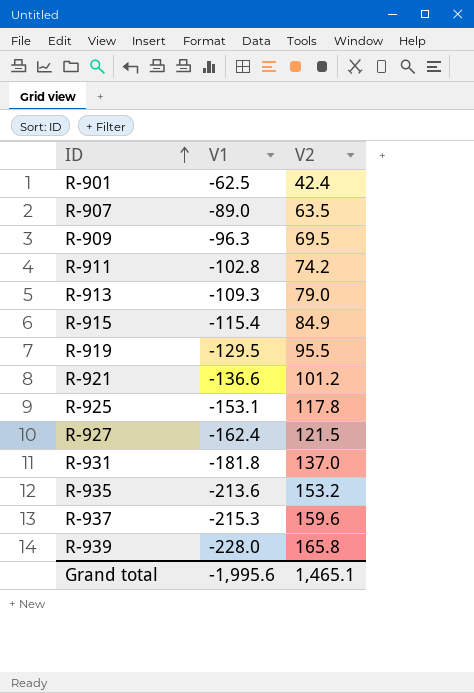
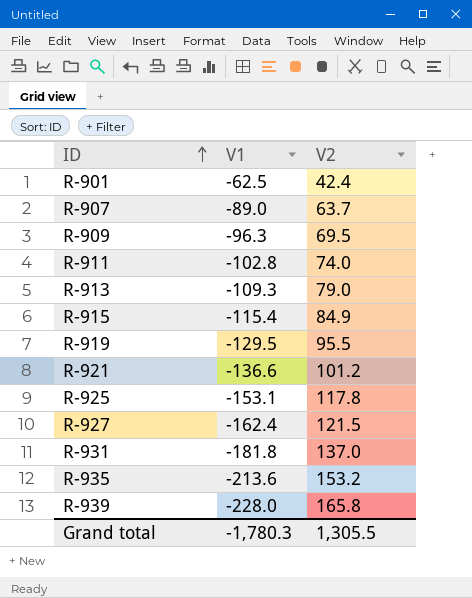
row R-937: -215.3 | 159.6 -> none
R-907 | V2: 63.5 -> 63.7
R-911 | V2: 74.2 -> 74.0
Grand total | V1: -1,995.6 -> -1,780.3
Grand total | V2: 1,465.1 -> 1,305.5

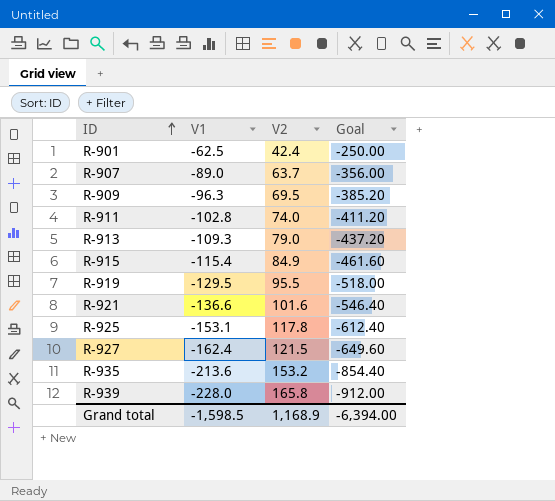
column Goal | formula: none -> [V1] * 4
row R-931: -181.8 | 137.0 -> none
R-921 | V2: 101.2 -> 101.6
Grand total | V1: -1,780.3 -> -1,598.5
Grand total | V2: 1,305.5 -> 1,168.9

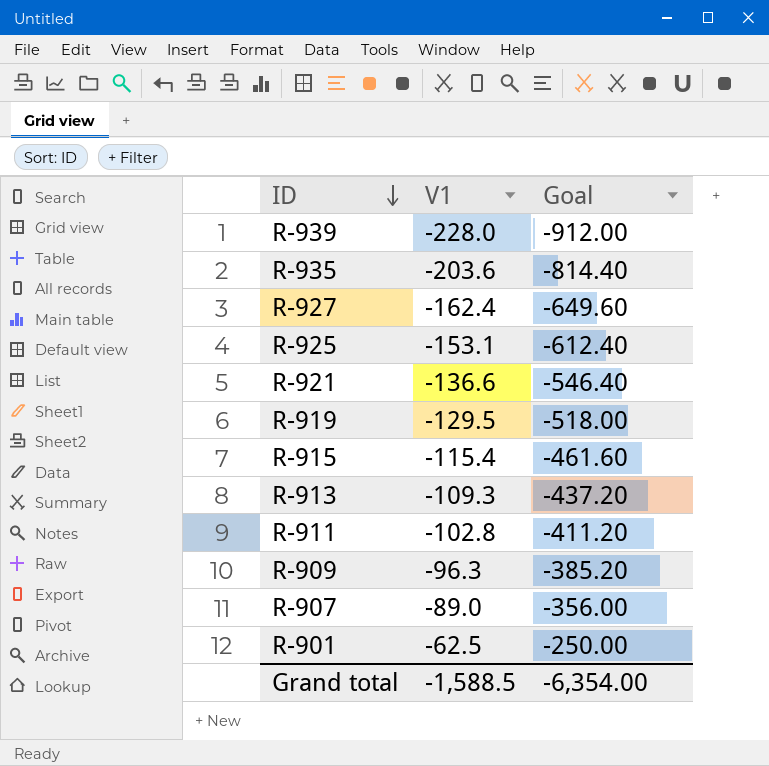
row order: ID ascending -> ID descending
column V2 | position: 3 -> none
R-935 | V1: -213.6 -> -203.6
R-935 | Goal: -854.40 -> -814.40
Grand total | V1: -1,598.5 -> -1,588.5
Grand total | Goal: -6,394.00 -> -6,354.00

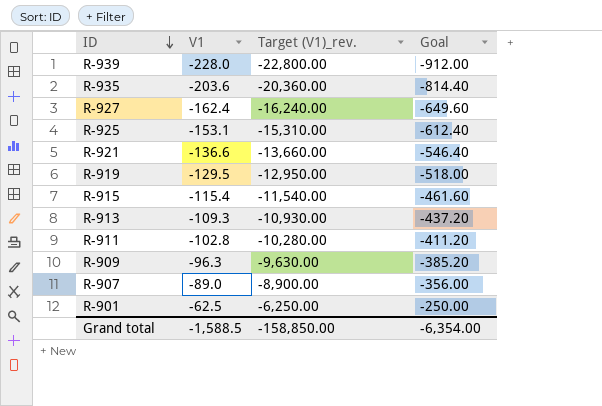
column Target (V1)_rev. | formula: none -> [V1] * 100

